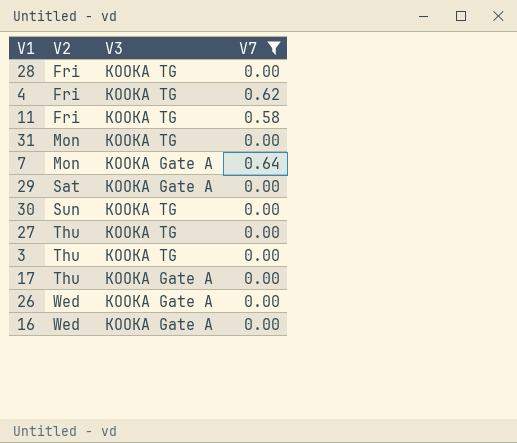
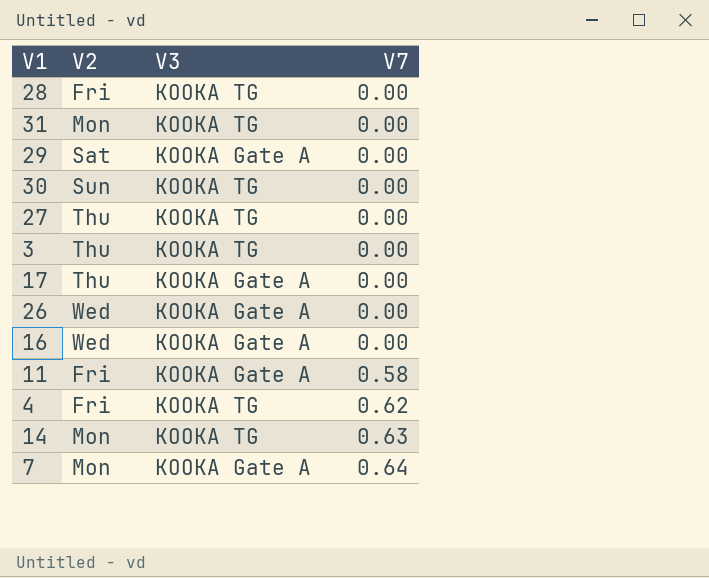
filter: V7 != 0.63 -> none
row order: V2 ascending -> V7 ascending
11 | V3: KOOKA TG -> KOOKA Gate A

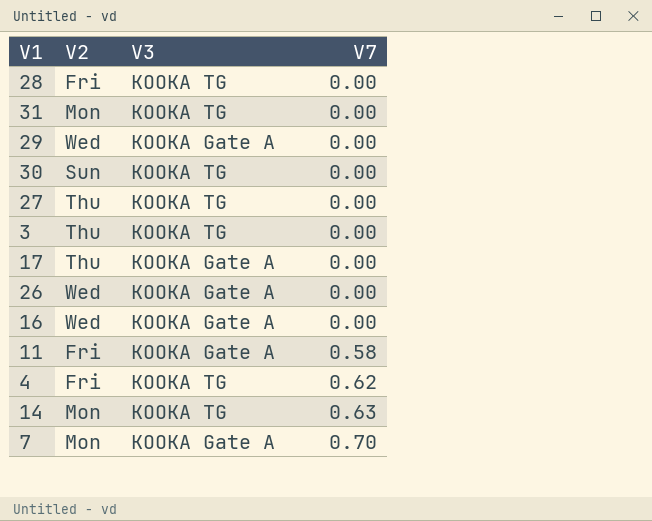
29 | V2: Sat -> Wed
7 | V7: 0.64 -> 0.70

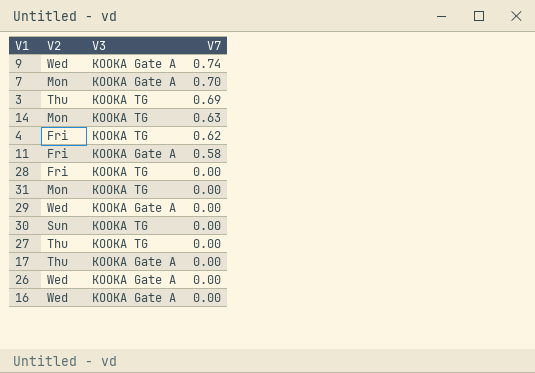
row order: V7 ascending -> V7 descending
row 9: none -> Wed | KOOKA Gate A | 0.74
3 | V7: 0.00 -> 0.69

